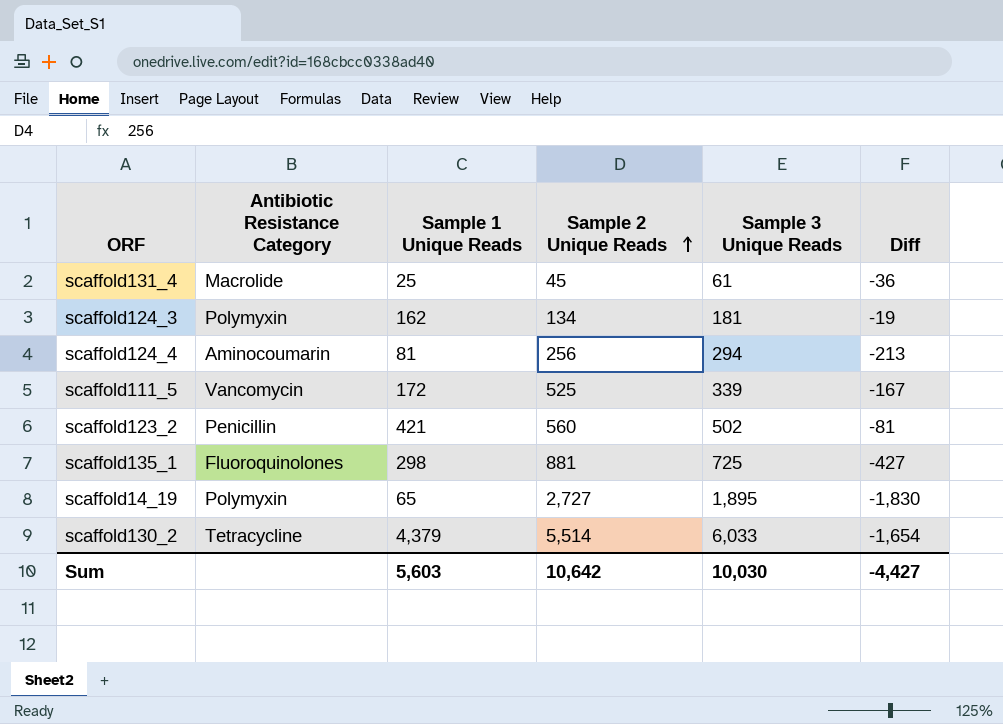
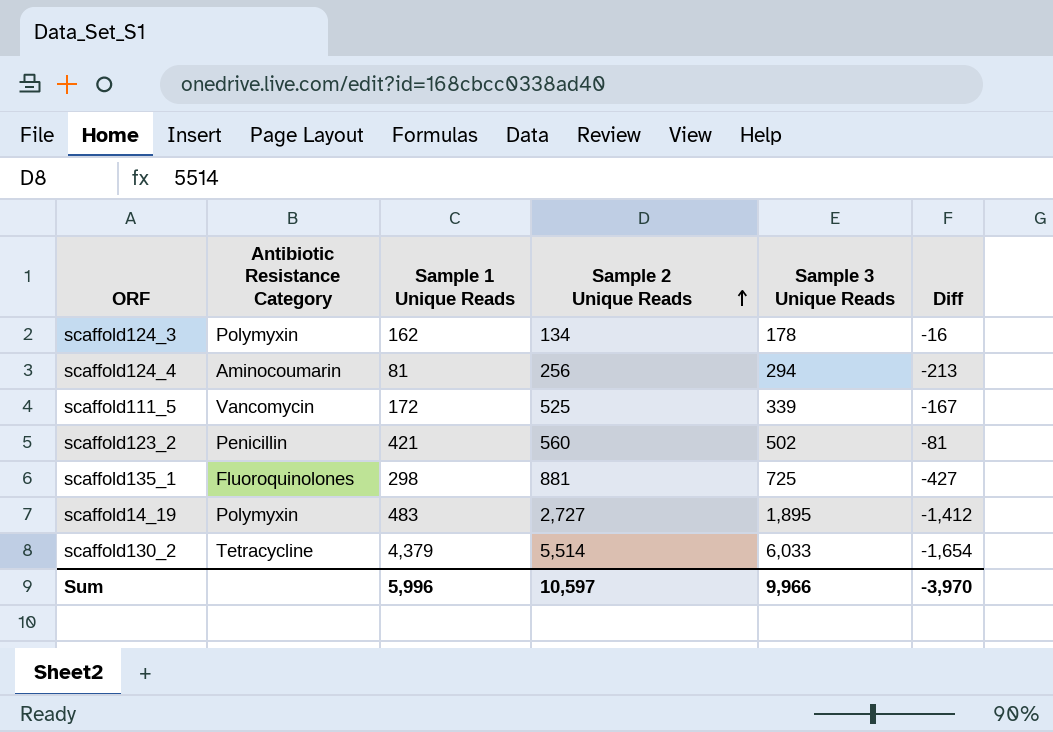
row scaffold131_4: Macrolide | 25 | 45 | 61 | -36 -> none
scaffold124_3 | Sample 3 Unique Reads: 181 -> 178
scaffold124_3 | Diff: -19 -> -16
scaffold14_19 | Sample 1 Unique Reads: 65 -> 483
scaffold14_19 | Diff: -1,830 -> -1,412
Sum | Sample 1 Unique Reads: 5,603 -> 5,996
Sum | Sample 2 Unique Reads: 10,642 -> 10,597
Sum | Sample 3 Unique Reads: 10,030 -> 9,966
Sum | Diff: -4,427 -> -3,970

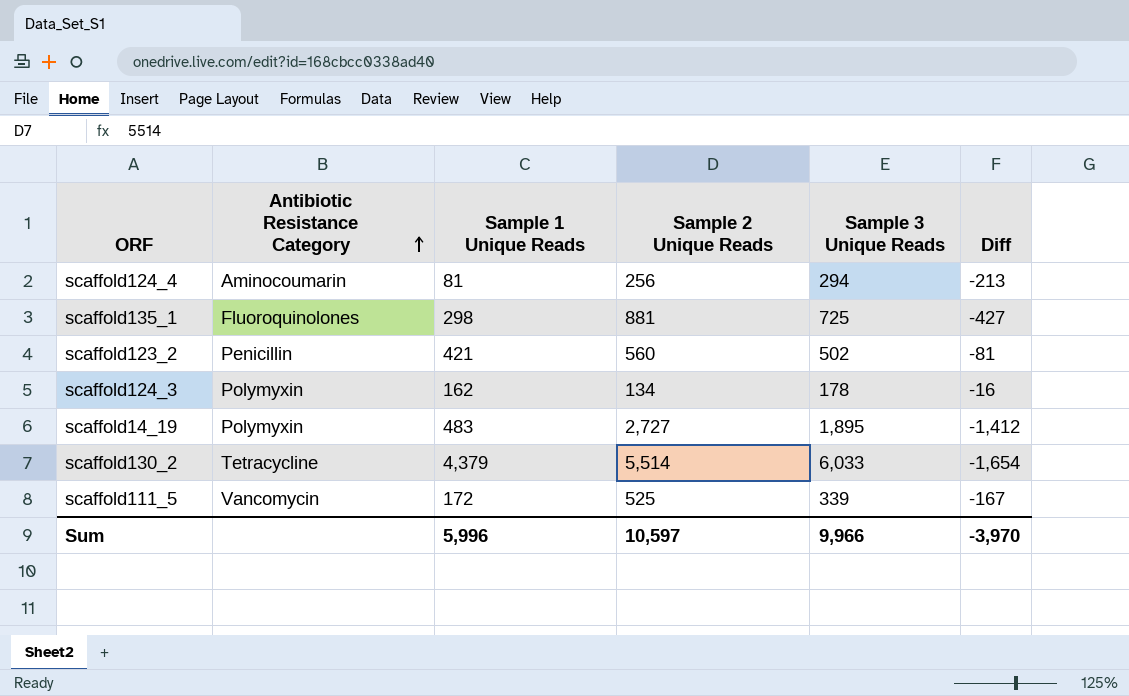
row order: Sample 2 Unique Reads ascending -> Antibiotic Resistance Category ascending

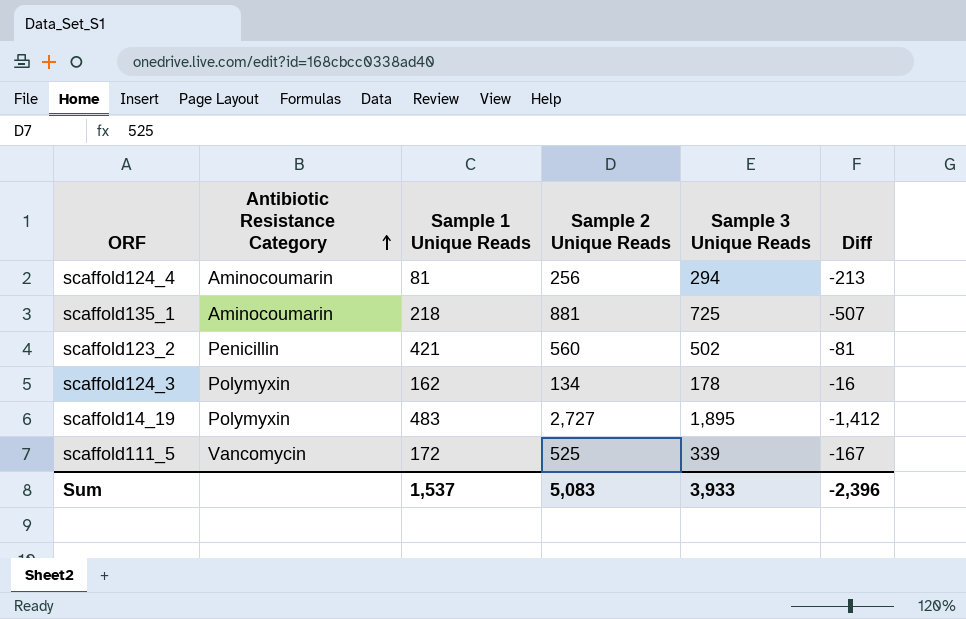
row scaffold130_2: Tetracycline | 4,379 | 5,514 | 6,033 | -1,654 -> none
scaffold135_1 | Antibiotic Resistance Category: Fluoroquinolones -> Aminocoumarin
scaffold135_1 | Sample 1 Unique Reads: 298 -> 218
scaffold135_1 | Diff: -427 -> -507
Sum | Sample 1 Unique Reads: 5,996 -> 1,537
Sum | Sample 2 Unique Reads: 10,597 -> 5,083
Sum | Sample 3 Unique Reads: 9,966 -> 3,933
Sum | Diff: -3,970 -> -2,396

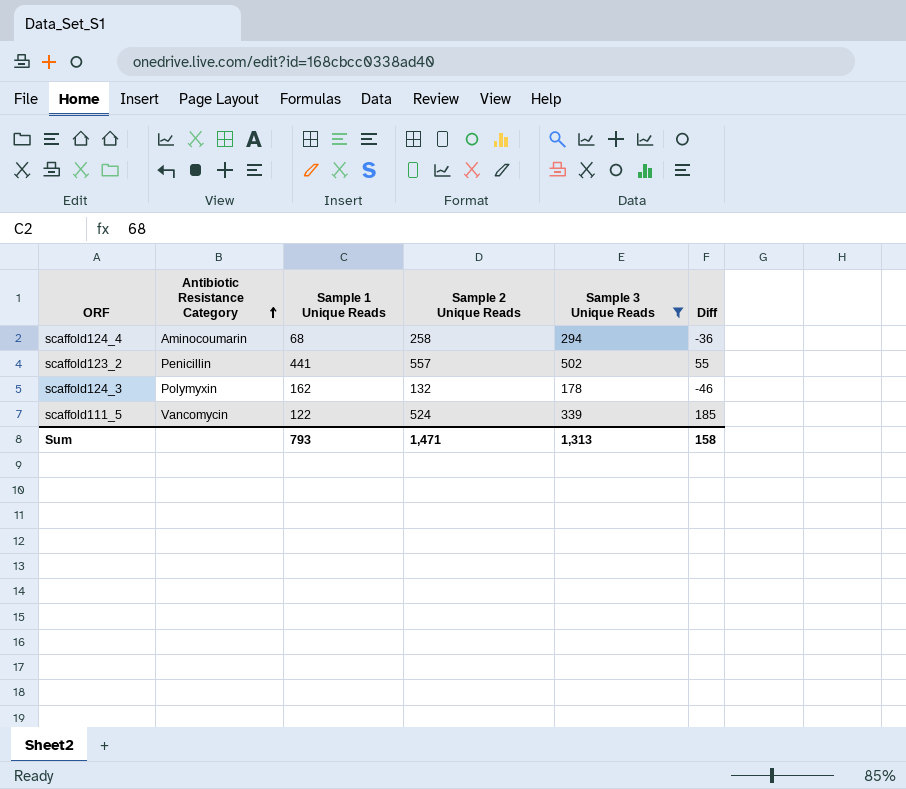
filter: none -> Sample 3 Unique Reads <= 502
column Diff | formula: [Sample 1 Unique Reads] - [Sample 3 Unique Reads] -> [Sample 2 Unique Reads] - [Sample 3 Unique Reads]
scaffold124_4 | Sample 1 Unique Reads: 81 -> 68
scaffold124_4 | Sample 2 Unique Reads: 256 -> 258
scaffold123_2 | Sample 1 Unique Reads: 421 -> 441
scaffold123_2 | Sample 2 Unique Reads: 560 -> 557
scaffold124_3 | Sample 2 Unique Reads: 134 -> 132
scaffold111_5 | Sample 1 Unique Reads: 172 -> 122
scaffold111_5 | Sample 2 Unique Reads: 525 -> 524
Sum | Sample 1 Unique Reads: 1,537 -> 793
Sum | Sample 2 Unique Reads: 5,083 -> 1,471
Sum | Sample 3 Unique Reads: 3,933 -> 1,313
Sum | Diff: -2,396 -> 158

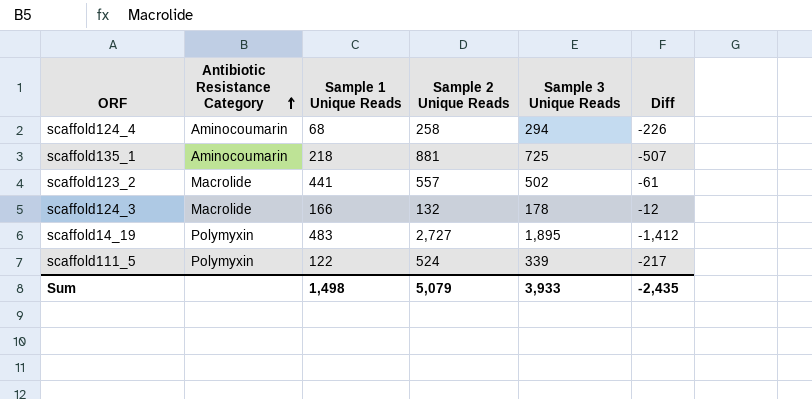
filter: Sample 3 Unique Reads <= 502 -> none
column Diff | formula: [Sample 2 Unique Reads] - [Sample 3 Unique Reads] -> [Sample 1 Unique Reads] - [Sample 3 Unique Reads]
scaffold123_2 | Antibiotic Resistance Category: Penicillin -> Macrolide
scaffold124_3 | Antibiotic Resistance Category: Polymyxin -> Macrolide
scaffold124_3 | Sample 1 Unique Reads: 162 -> 166
scaffold111_5 | Antibiotic Resistance Category: Vancomycin -> Polymyxin
Sum | Sample 1 Unique Reads: 793 -> 1,498
Sum | Sample 2 Unique Reads: 1,471 -> 5,079
Sum | Sample 3 Unique Reads: 1,313 -> 3,933
Sum | Diff: 158 -> -2,435

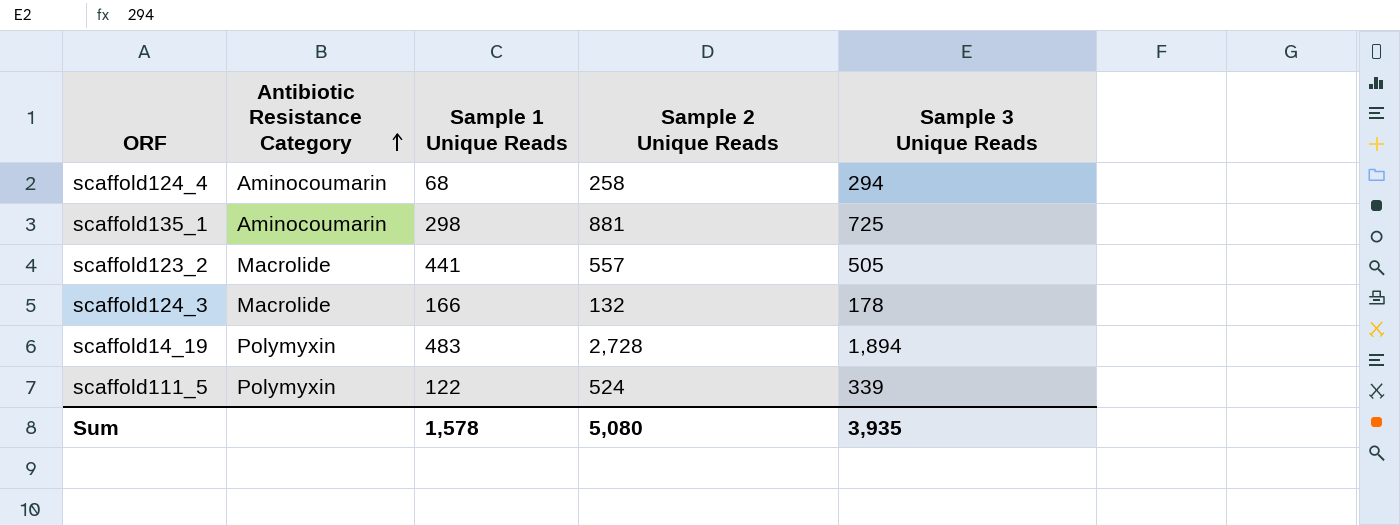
column Diff | formula: [Sample 1 Unique Reads] - [Sample 3 Unique Reads] -> none
scaffold135_1 | Sample 1 Unique Reads: 218 -> 298
scaffold123_2 | Sample 3 Unique Reads: 502 -> 505
scaffold14_19 | Sample 2 Unique Reads: 2,727 -> 2,728
scaffold14_19 | Sample 3 Unique Reads: 1,895 -> 1,894
Sum | Sample 1 Unique Reads: 1,498 -> 1,578
Sum | Sample 2 Unique Reads: 5,079 -> 5,080
Sum | Sample 3 Unique Reads: 3,933 -> 3,935

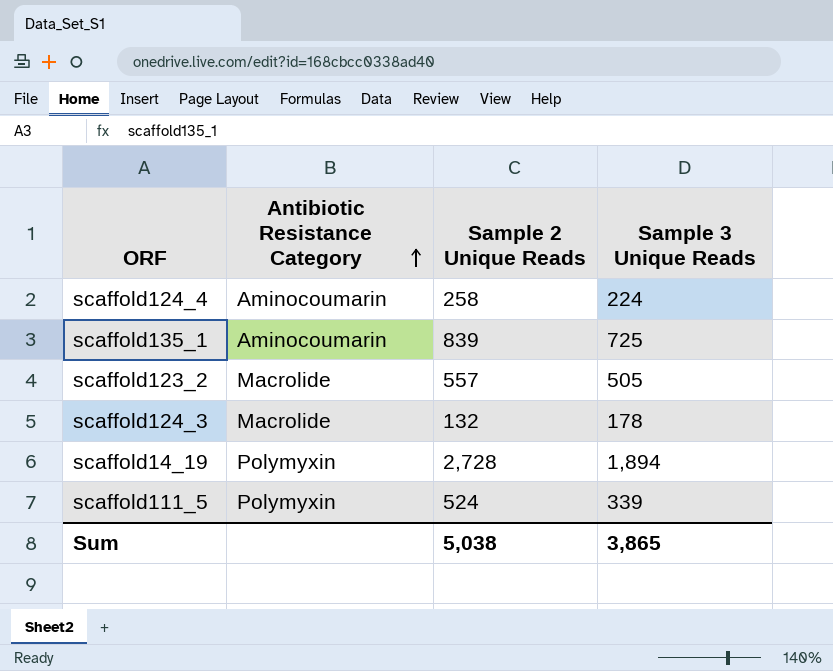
column Sample 1 Unique Reads | position: 3 -> none
scaffold124_4 | Sample 3 Unique Reads: 294 -> 224
scaffold135_1 | Sample 2 Unique Reads: 881 -> 839
Sum | Sample 2 Unique Reads: 5,080 -> 5,038
Sum | Sample 3 Unique Reads: 3,935 -> 3,865

